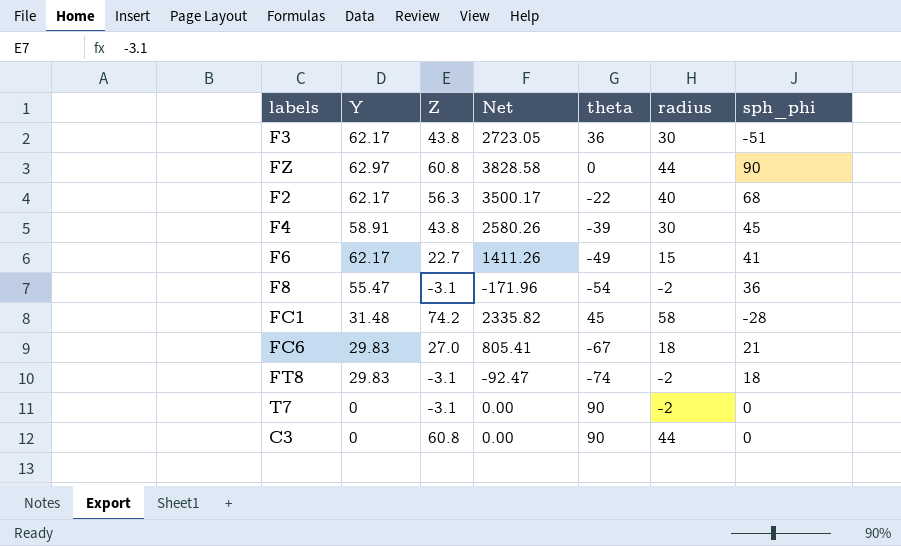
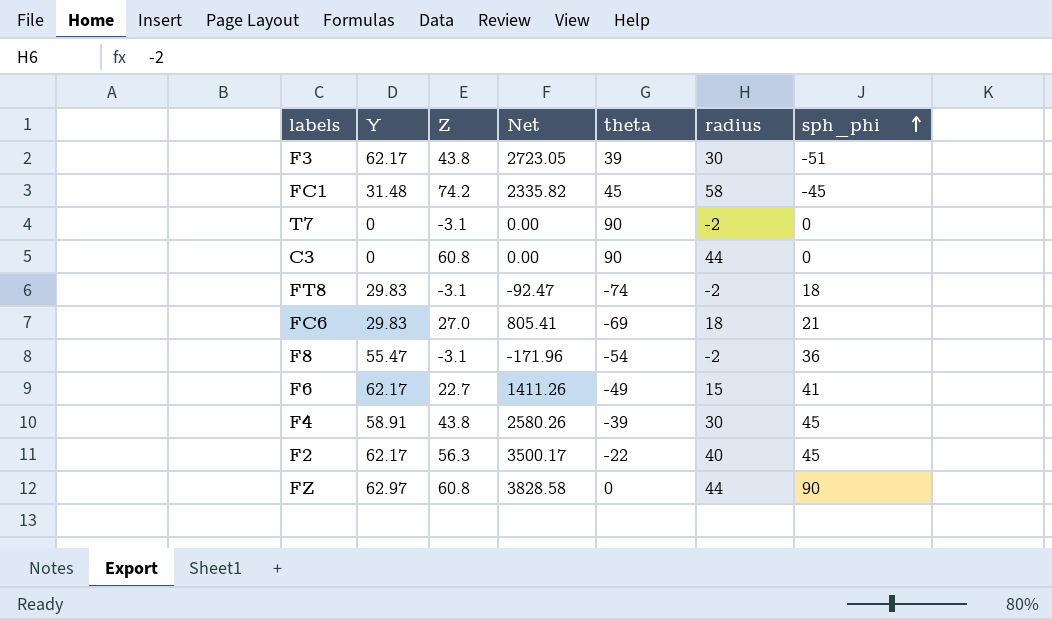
row order: none -> sph_phi ascending
F3 | theta: 36 -> 39
FC1 | sph_phi: -28 -> -45
FC6 | theta: -67 -> -69
F2 | sph_phi: 68 -> 45

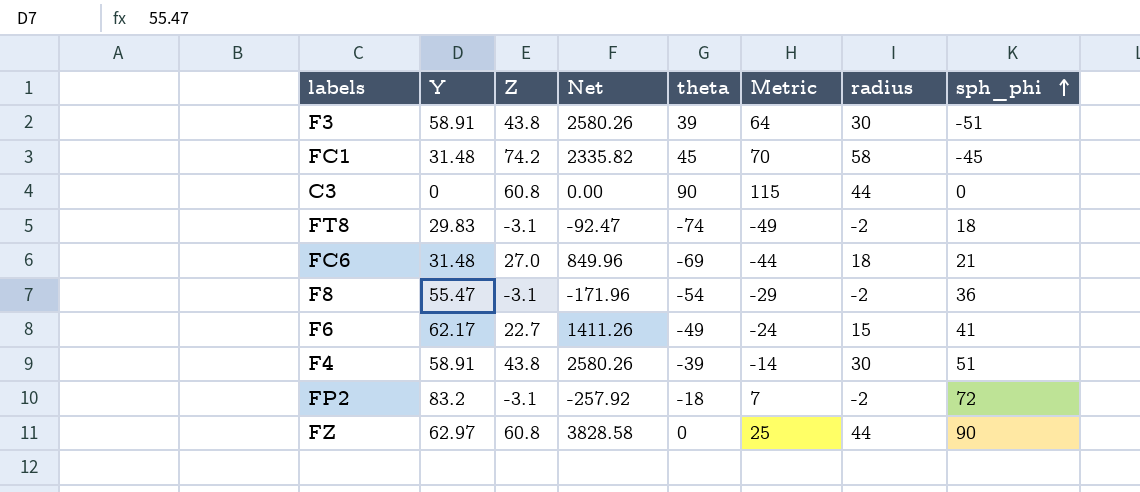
column Metric | formula: none -> [theta] + 25
row T7: 0 | -3.1 | 0.00 | 90 | -2 | 0 -> none
row F2: 62.17 | 56.3 | 3500.17 | -22 | 40 | 45 -> none
F3 | Y: 62.17 -> 58.91
F3 | Net: 2723.05 -> 2580.26
FC6 | Y: 29.83 -> 31.48
FC6 | Net: 805.41 -> 849.96
F4 | sph_phi: 45 -> 51
row FP2: none -> 83.2 | -3.1 | -257.92 | -18 | 7 | -2 | 72

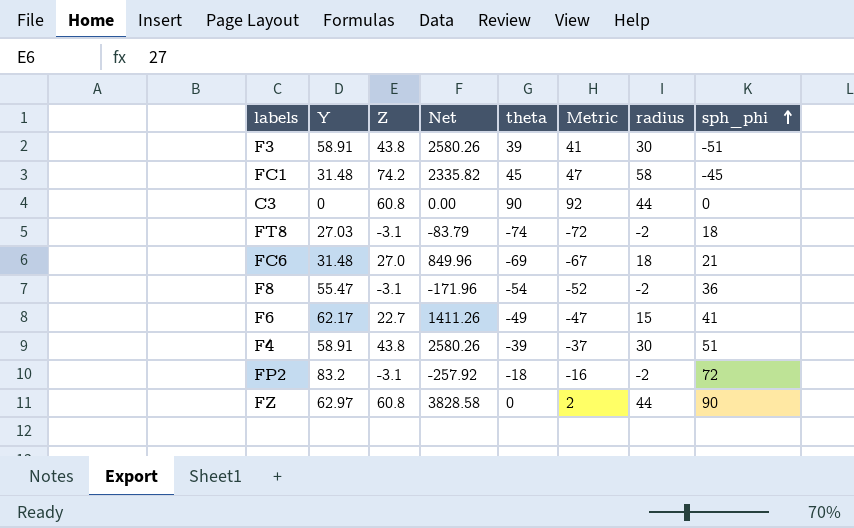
column Metric | formula: [theta] + 25 -> [theta] + 2
FT8 | Y: 29.83 -> 27.03
FT8 | Net: -92.47 -> -83.79

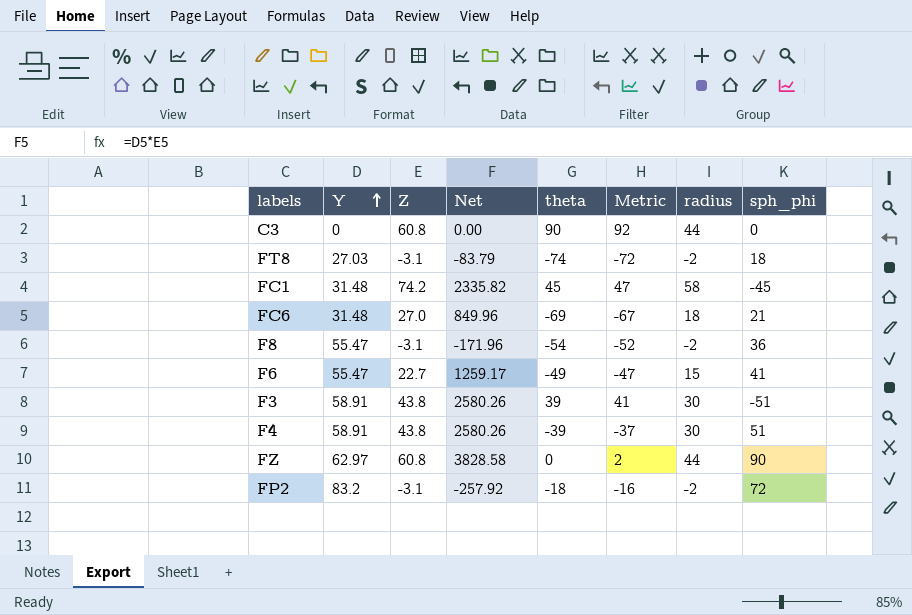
row order: sph_phi ascending -> Y ascending
F6 | Y: 62.17 -> 55.47
F6 | Net: 1411.26 -> 1259.17

